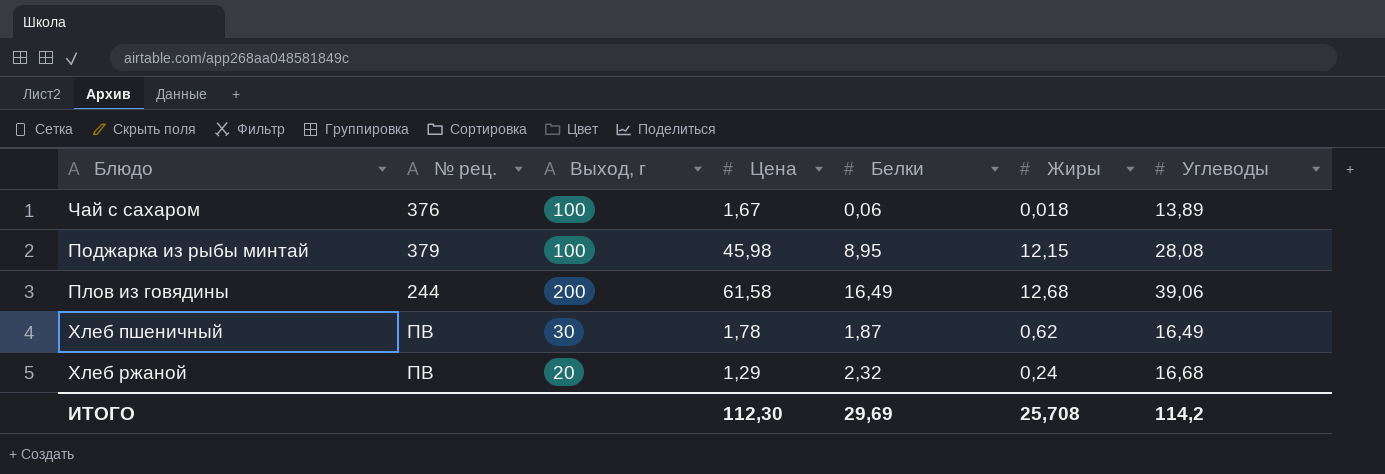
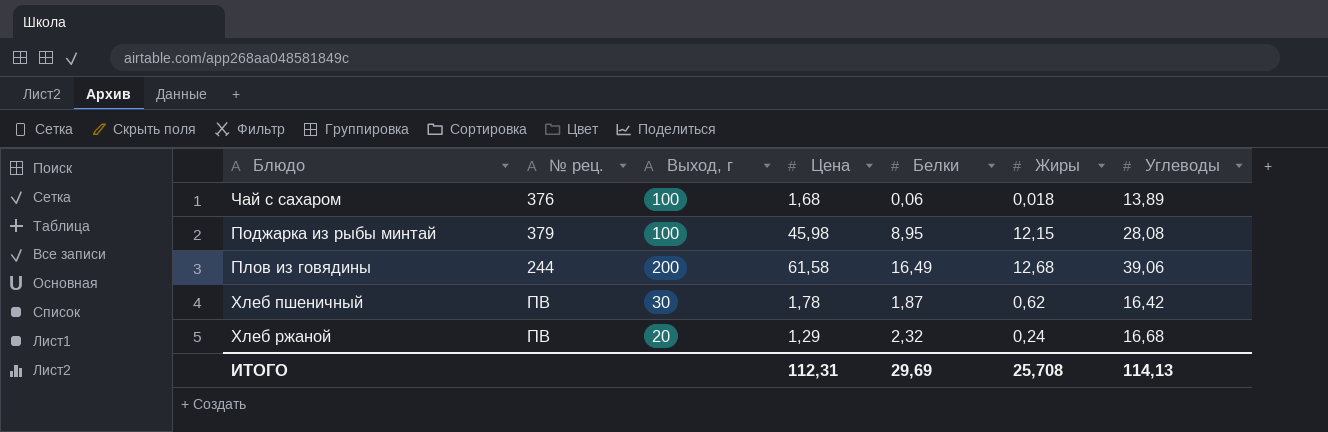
Чай с сахаром | Цена: 1,67 -> 1,68
Хлеб пшеничный | Углеводы: 16,49 -> 16,42
ИТОГО | Цена: 112,30 -> 112,31
ИТОГО | Углеводы: 114,2 -> 114,13

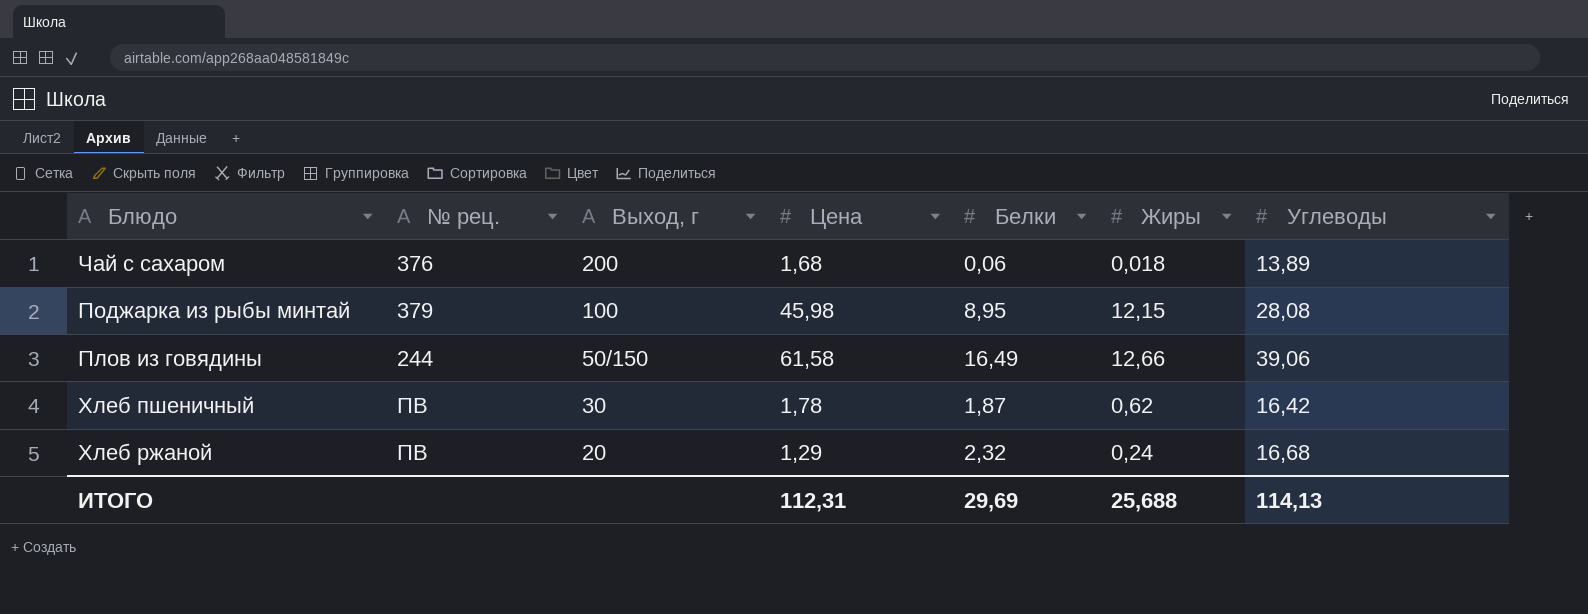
Чай с сахаром | Выход, г: 100 -> 200
Плов из говядины | Выход, г: 200 -> 50/150
Плов из говядины | Жиры: 12,68 -> 12,66
ИТОГО | Жиры: 25,708 -> 25,688

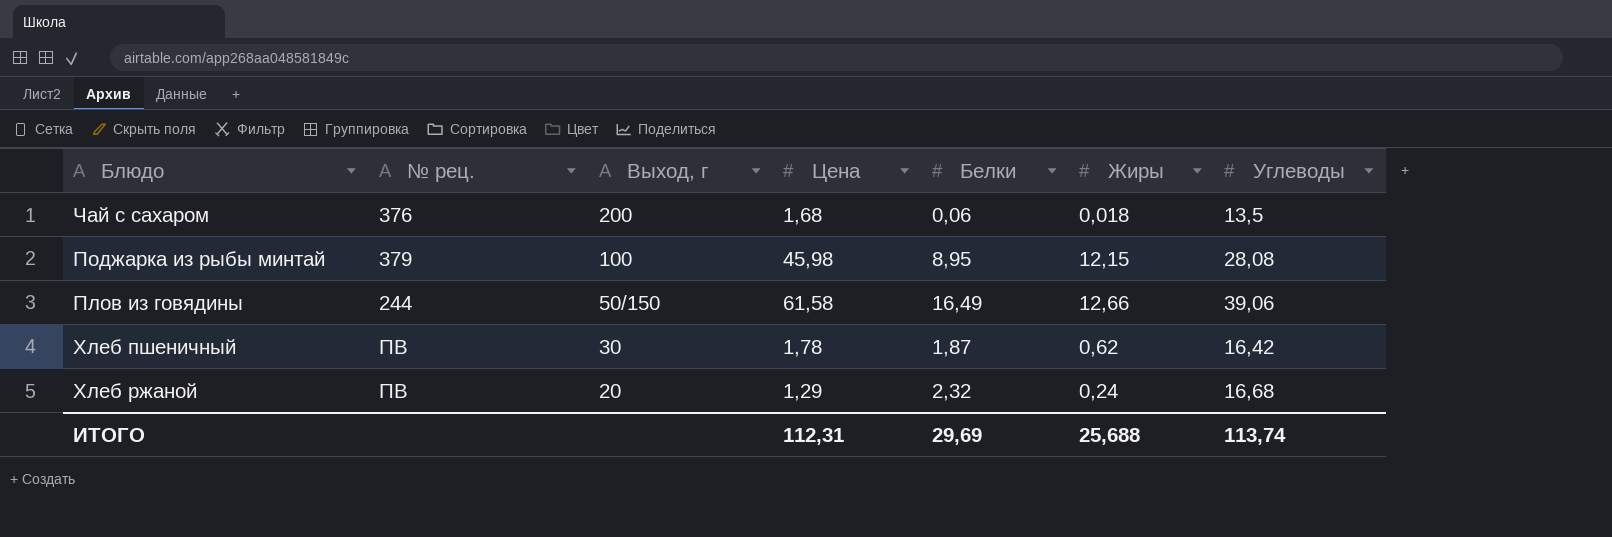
Чай с сахаром | Углеводы: 13,89 -> 13,5
ИТОГО | Углеводы: 114,13 -> 113,74

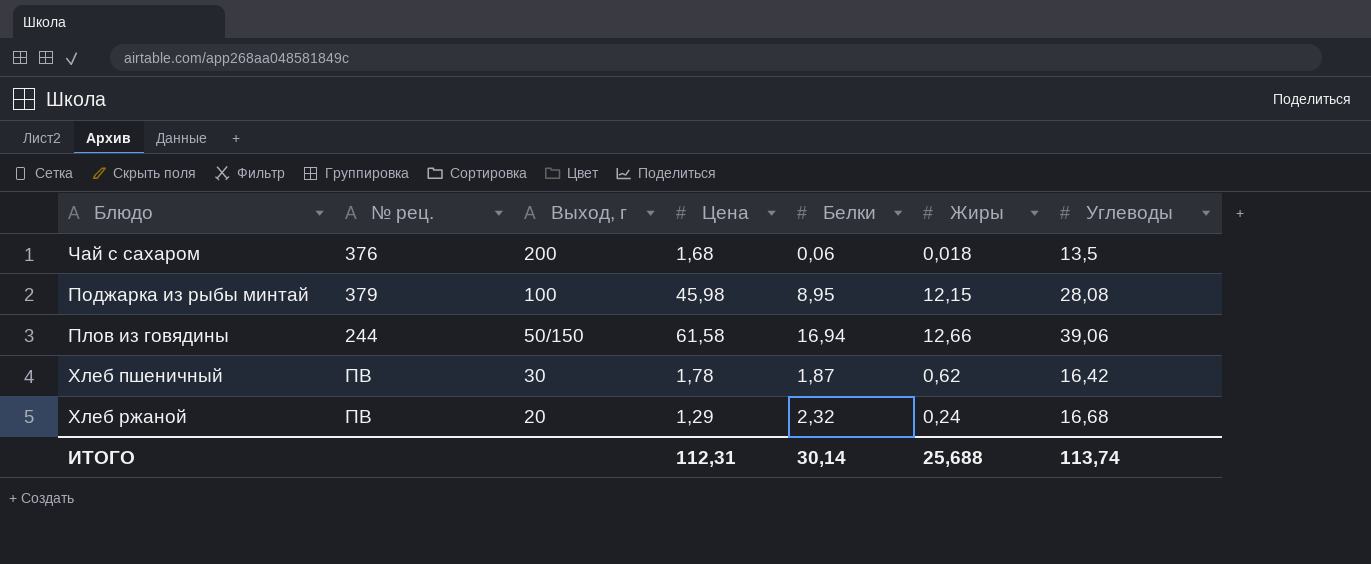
Плов из говядины | Белки: 16,49 -> 16,94
ИТОГО | Белки: 29,69 -> 30,14

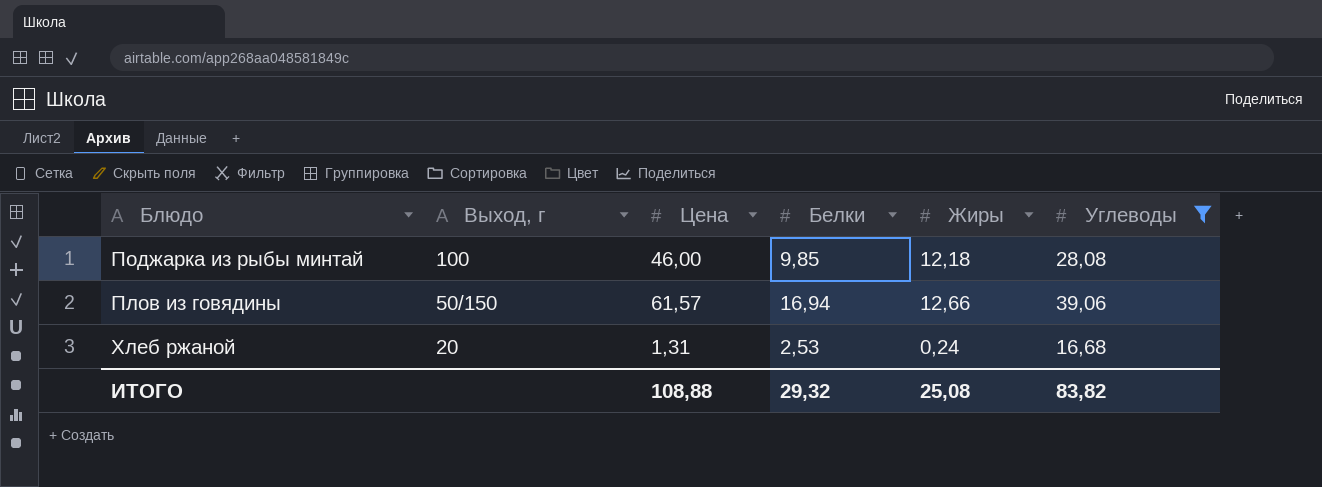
filter: none -> Углеводы >= 16,68
column № рец. | position: 2 -> none
Поджарка из рыбы минтай | Цена: 45,98 -> 46,00
Поджарка из рыбы минтай | Белки: 8,95 -> 9,85
Поджарка из рыбы минтай | Жиры: 12,15 -> 12,18
Плов из говядины | Цена: 61,58 -> 61,57
Хлеб ржаной | Цена: 1,29 -> 1,31
Хлеб ржаной | Белки: 2,32 -> 2,53
ИТОГО | Цена: 112,31 -> 108,88
ИТОГО | Белки: 30,14 -> 29,32
ИТОГО | Жиры: 25,688 -> 25,08
ИТОГО | Углеводы: 113,74 -> 83,82

